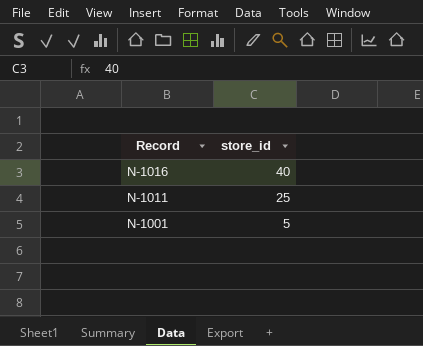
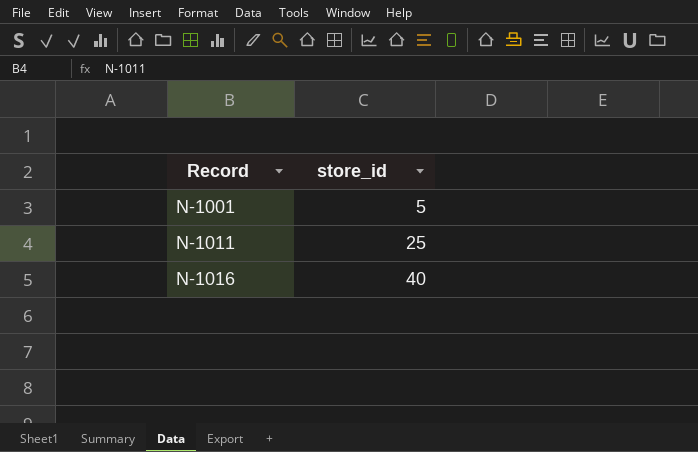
row order: Record descending -> Record ascending

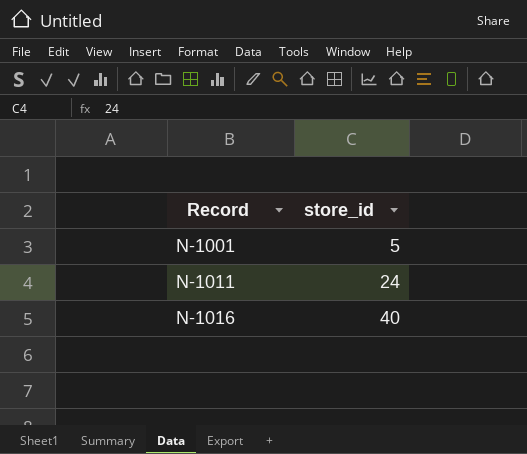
N-1011 | store_id: 25 -> 24

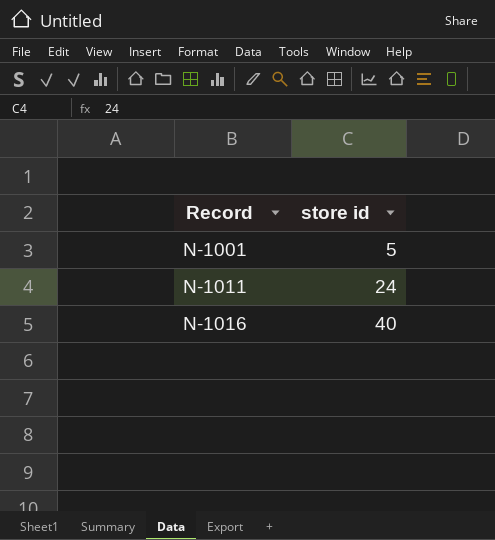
column name: store_id -> store id

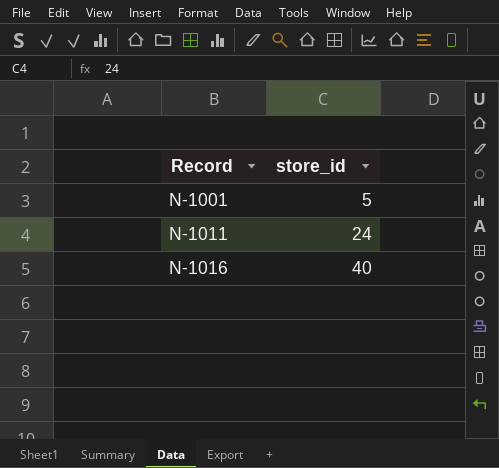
column name: store id -> store_id

